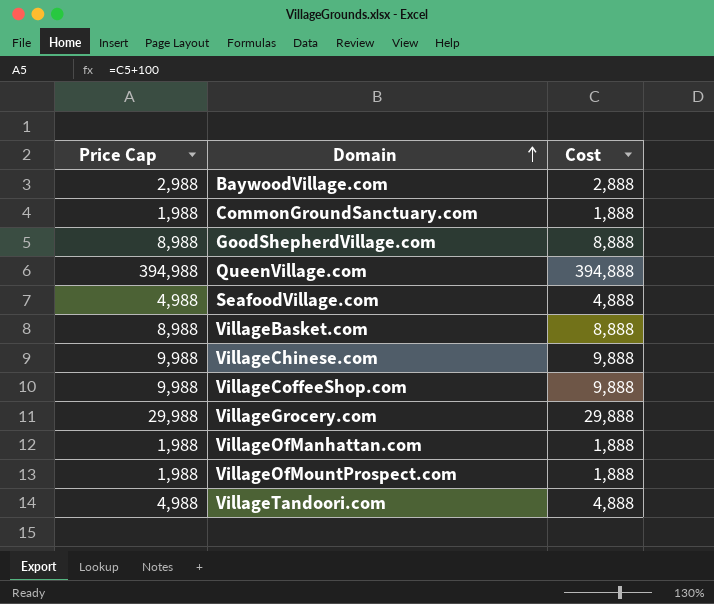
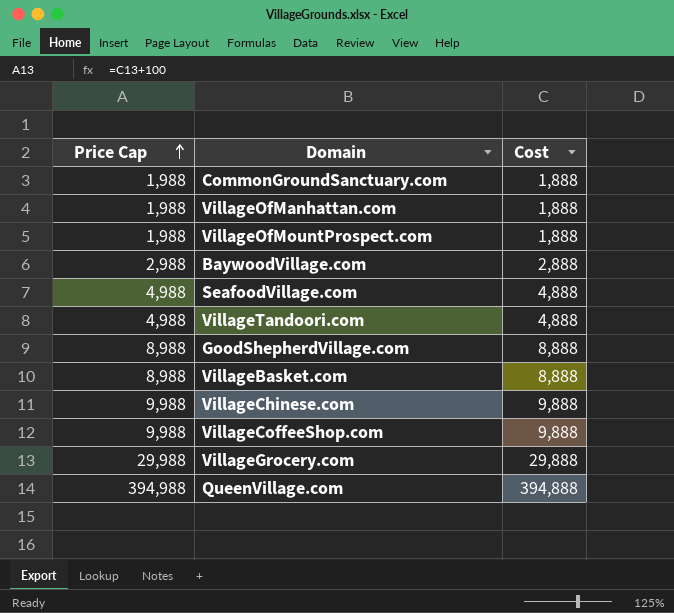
row order: Domain ascending -> Price Cap ascending

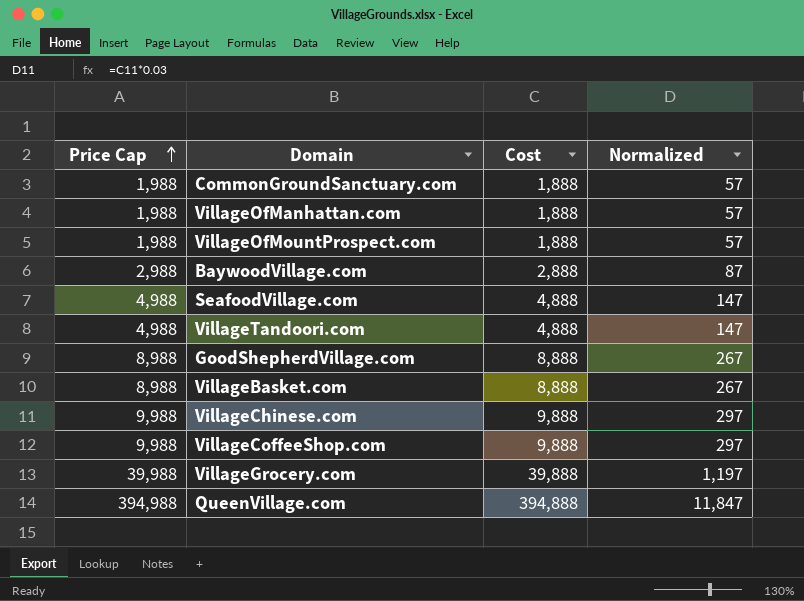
column Normalized | formula: none -> [Cost] * 0.03
VillageGrocery.com | Price Cap: 29,988 -> 39,988
VillageGrocery.com | Cost: 29,888 -> 39,888

